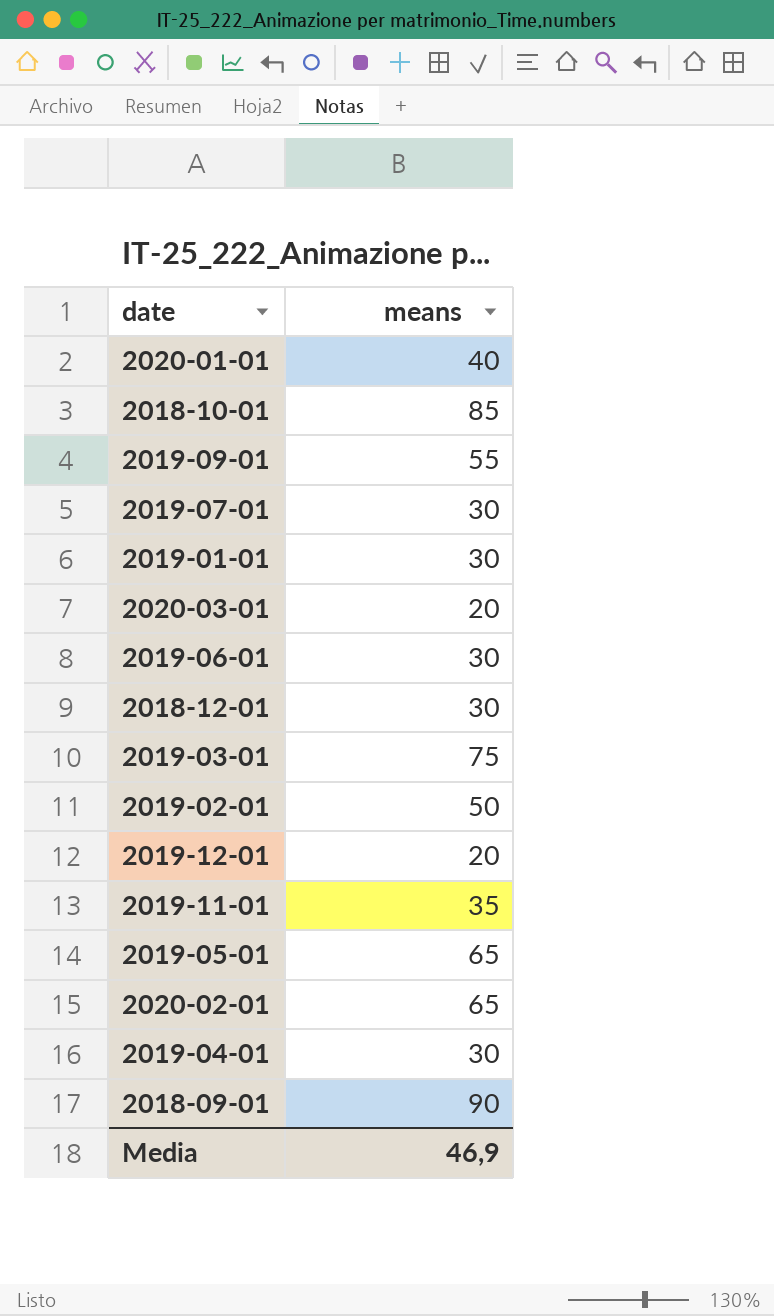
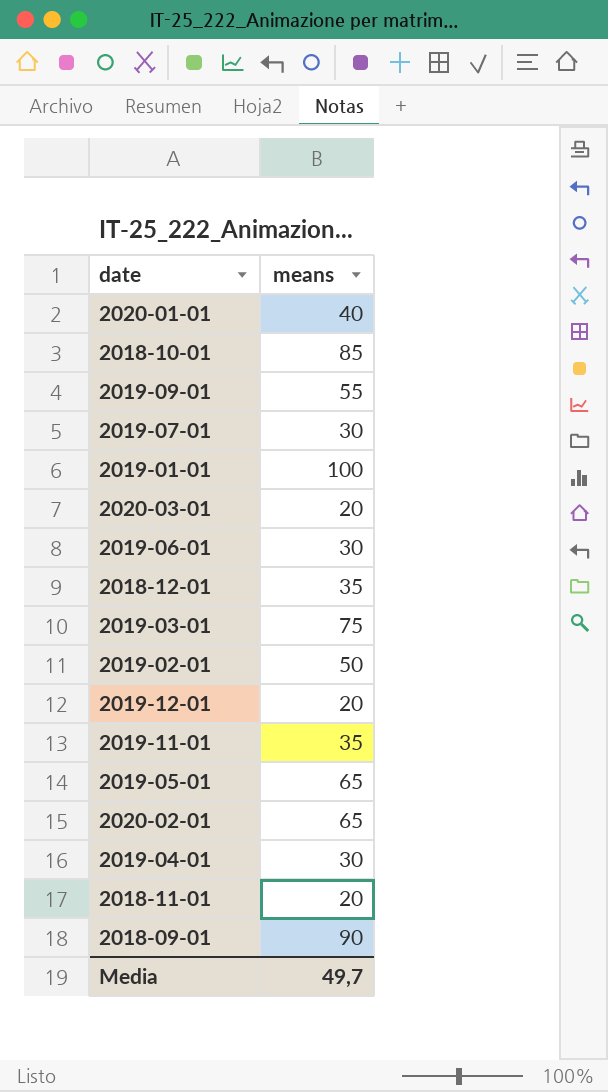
2019-01-01 | means: 30 -> 100
2018-12-01 | means: 30 -> 35
row 2018-11-01: none -> 20
Media | means: 46,9 -> 49,7

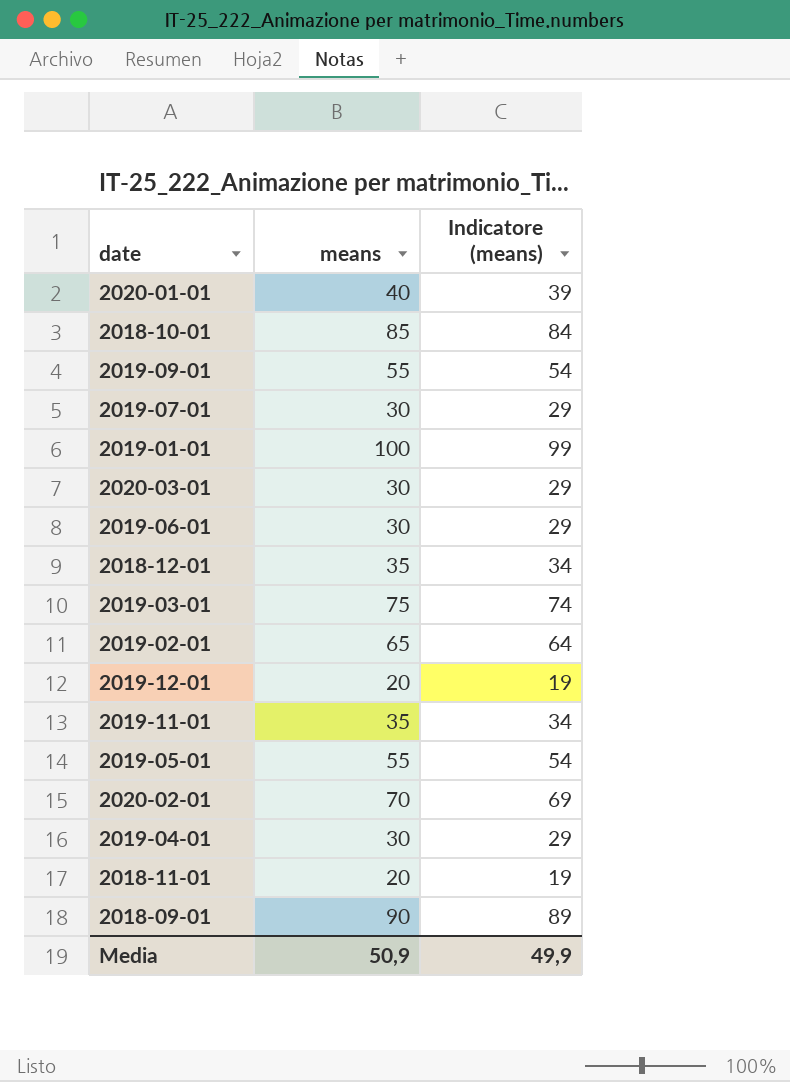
column Indicatore (means) | formula: none -> [means] - 1
2020-03-01 | means: 20 -> 30
2019-02-01 | means: 50 -> 65
2019-05-01 | means: 65 -> 55
2020-02-01 | means: 65 -> 70
Media | means: 49,7 -> 50,9

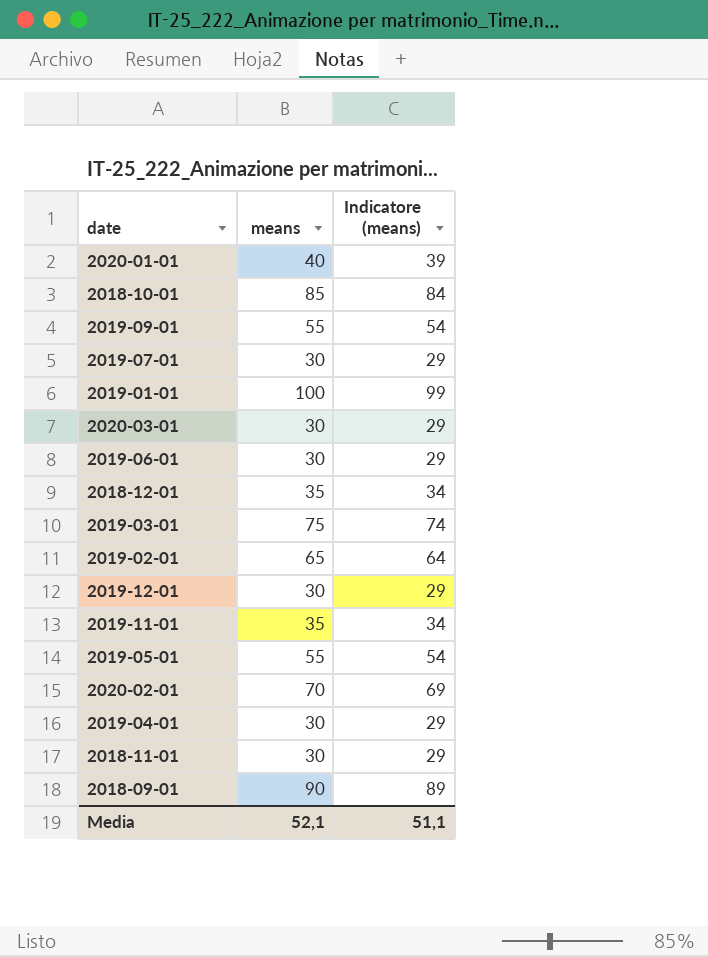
2019-12-01 | means: 20 -> 30
2019-12-01 | Indicatore (means): 19 -> 29
2018-11-01 | means: 20 -> 30
2018-11-01 | Indicatore (means): 19 -> 29
Media | means: 50,9 -> 52,1
Media | Indicatore (means): 49,9 -> 51,1

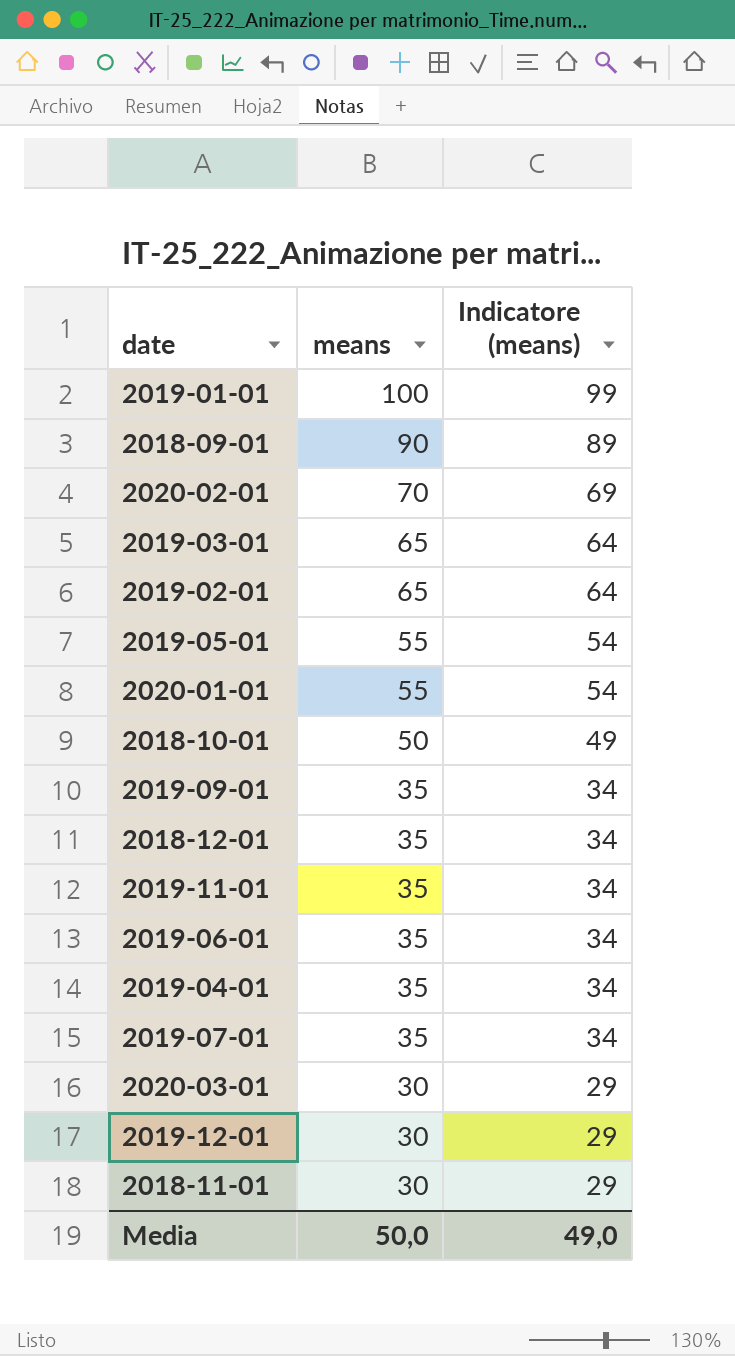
row order: none -> means descending
2019-03-01 | means: 75 -> 65
2019-03-01 | Indicatore (means): 74 -> 64
2020-01-01 | means: 40 -> 55
2020-01-01 | Indicatore (means): 39 -> 54
2018-10-01 | means: 85 -> 50
2018-10-01 | Indicatore (means): 84 -> 49
2019-09-01 | means: 55 -> 35
2019-09-01 | Indicatore (means): 54 -> 34
2019-06-01 | means: 30 -> 35
2019-06-01 | Indicatore (means): 29 -> 34
2019-04-01 | means: 30 -> 35
2019-04-01 | Indicatore (means): 29 -> 34
2019-07-01 | means: 30 -> 35
2019-07-01 | Indicatore (means): 29 -> 34
Media | means: 52,1 -> 50,0
Media | Indicatore (means): 51,1 -> 49,0

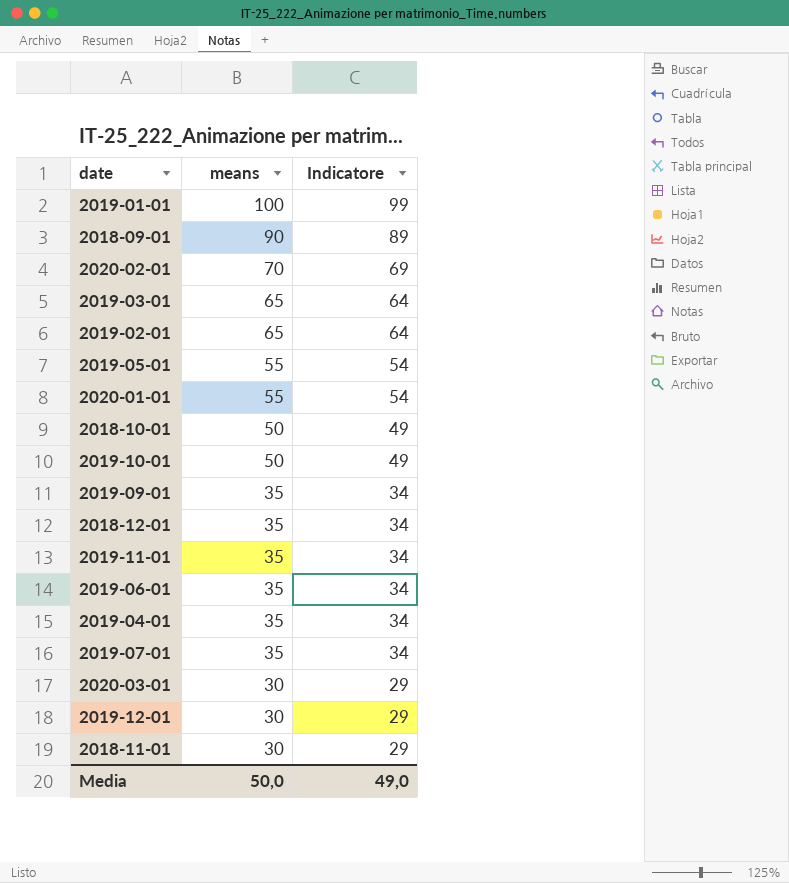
column name: Indicatore (means) -> Indicatore
row 2019-10-01: none -> 50 | 49

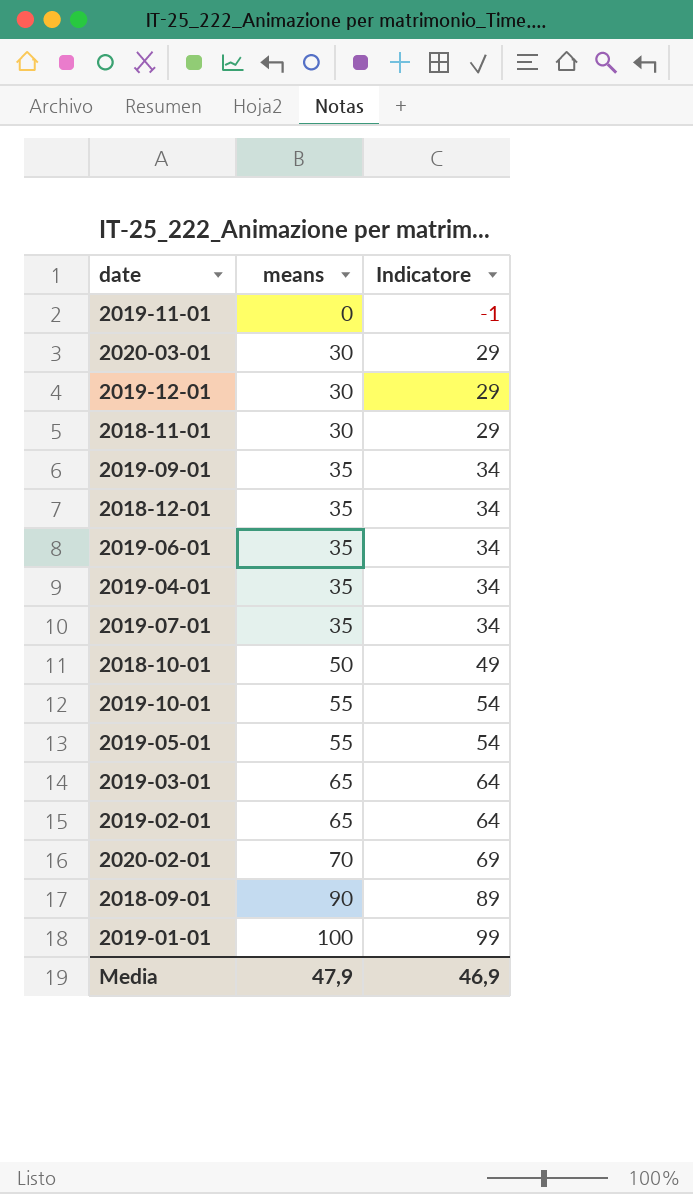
row order: means descending -> means ascending
row 2020-01-01: 55 | 54 -> none
2019-11-01 | means: 35 -> 0
2019-11-01 | Indicatore: 34 -> -1
2019-10-01 | means: 50 -> 55
2019-10-01 | Indicatore: 49 -> 54
Media | means: 50,0 -> 47,9
Media | Indicatore: 49,0 -> 46,9

